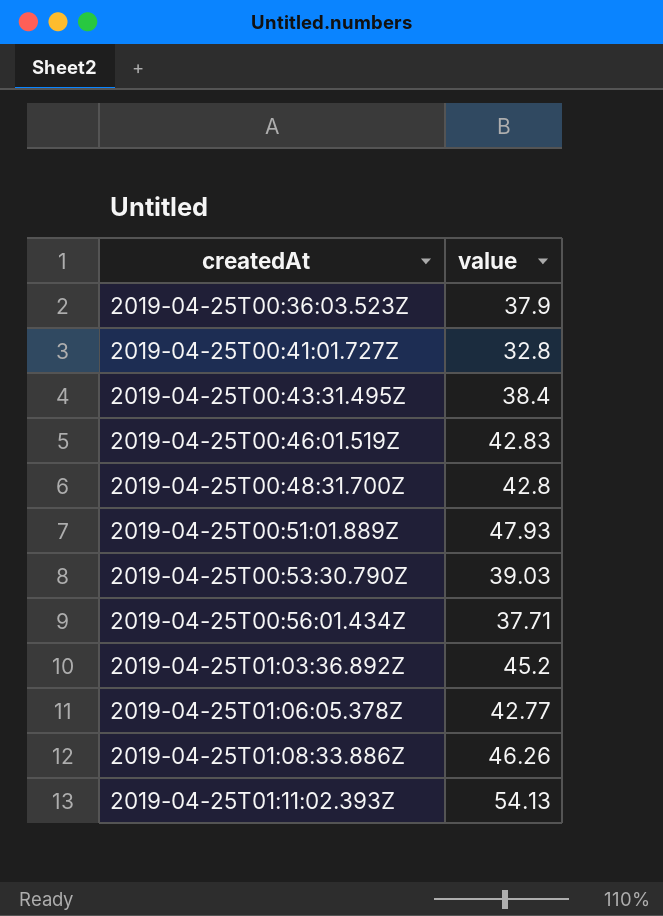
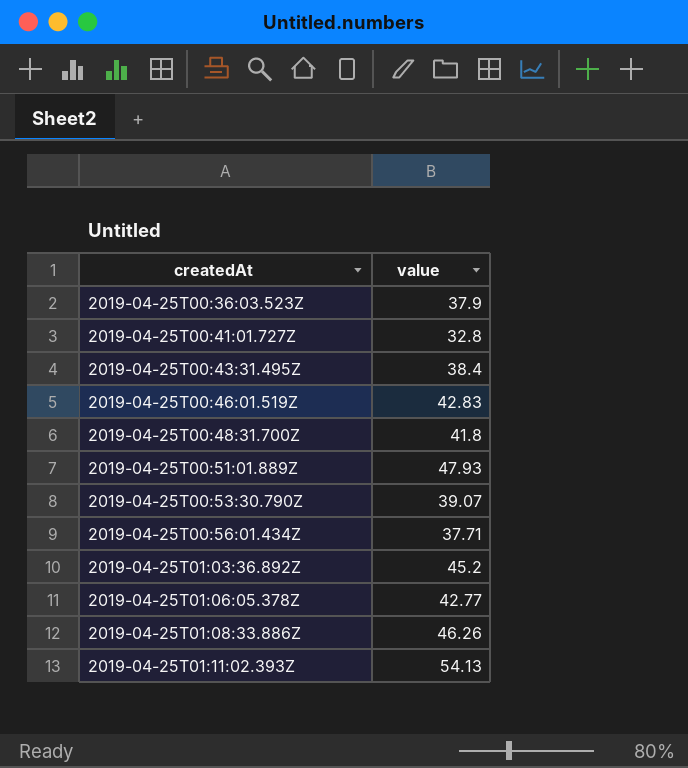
2019-04-25T00:48:31.700Z | value: 42.8 -> 41.8
2019-04-25T00:53:30.790Z | value: 39.03 -> 39.07

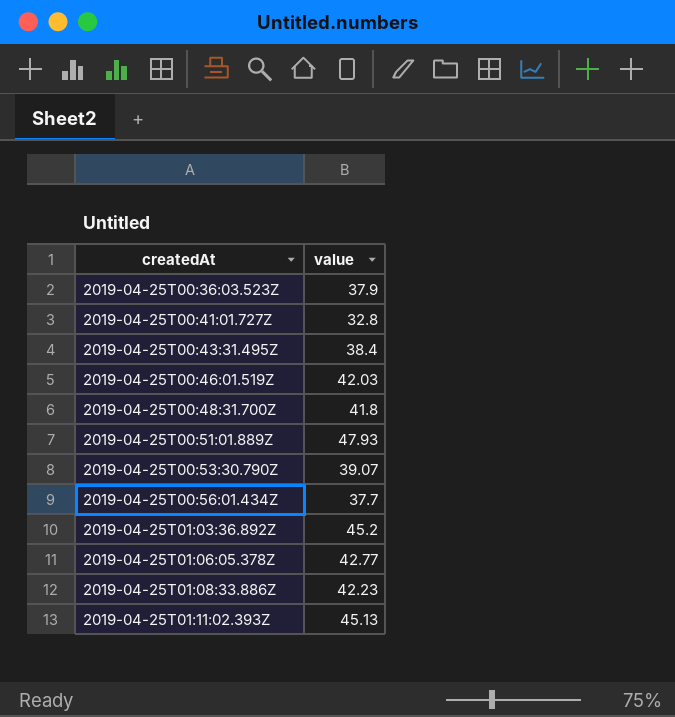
2019-04-25T00:46:01.519Z | value: 42.83 -> 42.03
2019-04-25T00:56:01.434Z | value: 37.71 -> 37.7
2019-04-25T01:08:33.886Z | value: 46.26 -> 42.23
2019-04-25T01:11:02.393Z | value: 54.13 -> 45.13

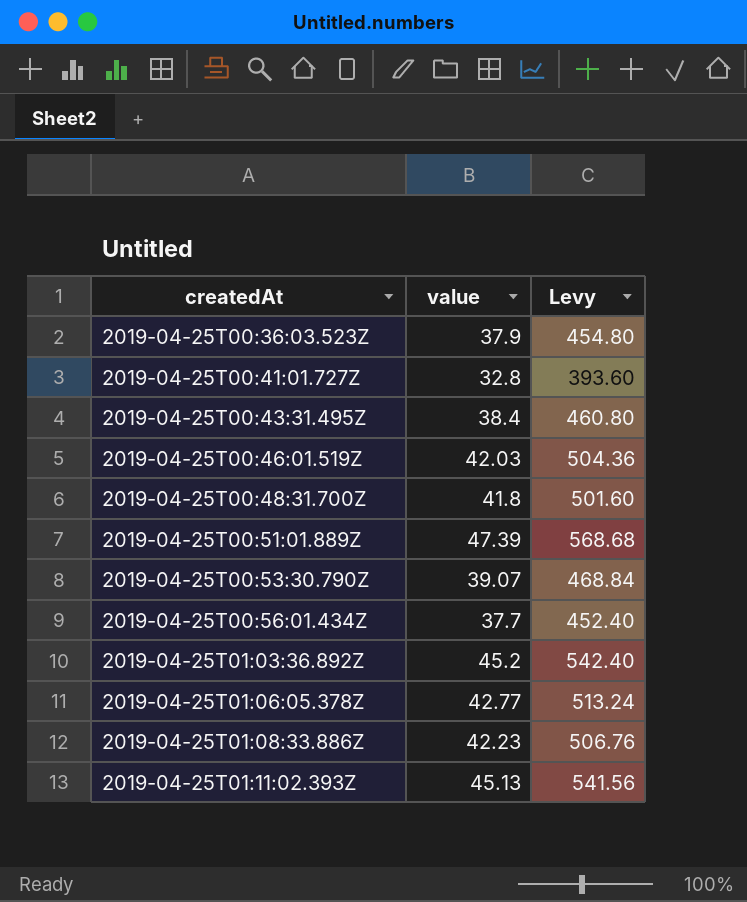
column Levy | formula: none -> [value] * 12
2019-04-25T00:51:01.889Z | value: 47.93 -> 47.39

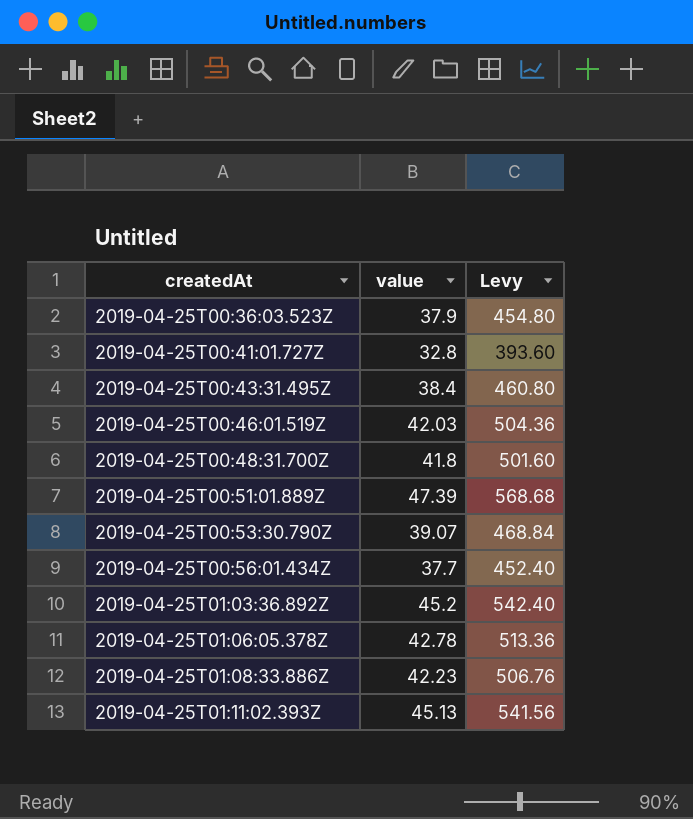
2019-04-25T01:06:05.378Z | value: 42.77 -> 42.78
2019-04-25T01:06:05.378Z | Levy: 513.24 -> 513.36

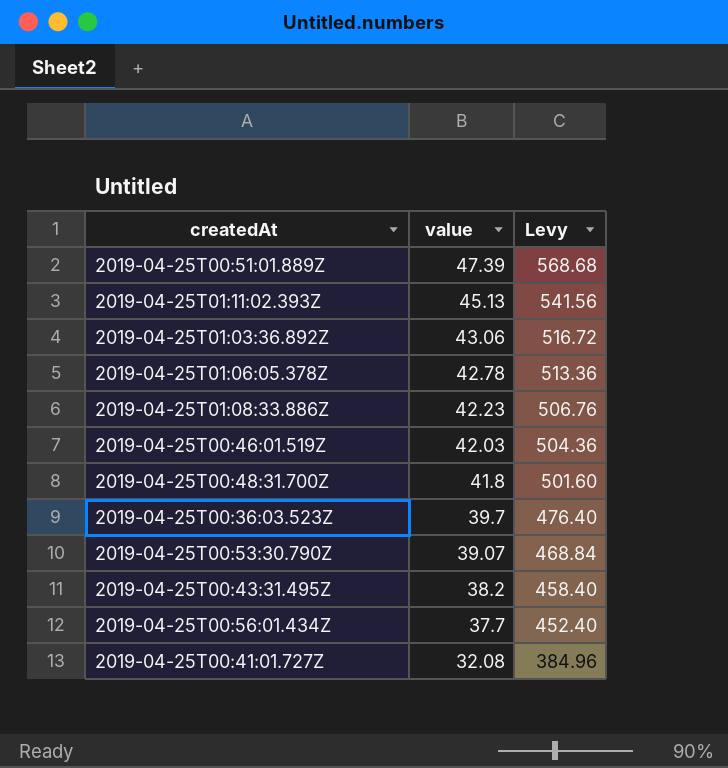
row order: createdAt ascending -> value descending
2019-04-25T01:03:36.892Z | value: 45.2 -> 43.06
2019-04-25T01:03:36.892Z | Levy: 542.40 -> 516.72
2019-04-25T00:36:03.523Z | value: 37.9 -> 39.7
2019-04-25T00:36:03.523Z | Levy: 454.80 -> 476.40
2019-04-25T00:43:31.495Z | value: 38.4 -> 38.2
2019-04-25T00:43:31.495Z | Levy: 460.80 -> 458.40
2019-04-25T00:41:01.727Z | value: 32.8 -> 32.08
2019-04-25T00:41:01.727Z | Levy: 393.60 -> 384.96

